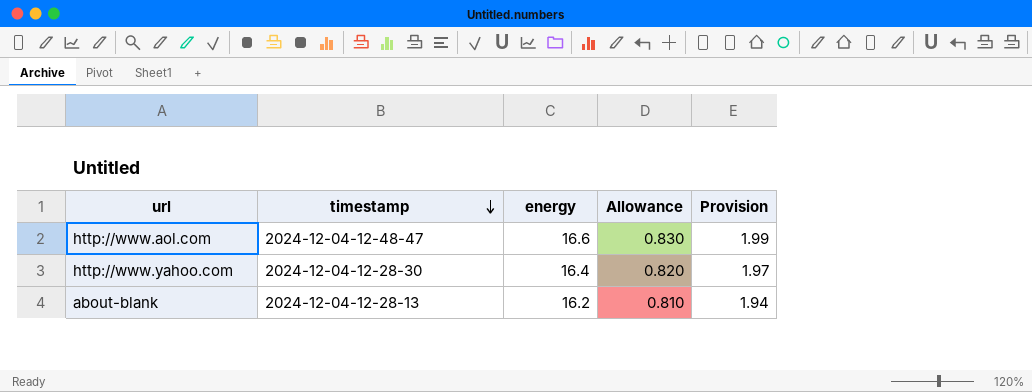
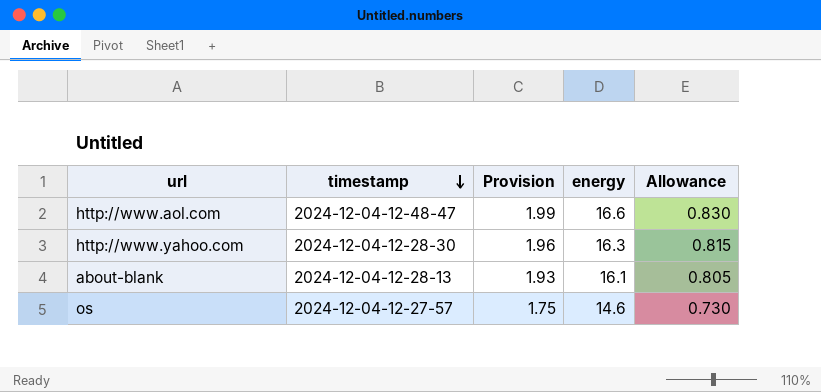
column Provision | position: 5 -> 3
http://www.yahoo.com | Provision: 1.97 -> 1.96
http://www.yahoo.com | energy: 16.4 -> 16.3
http://www.yahoo.com | Allowance: 0.820 -> 0.815
about-blank | Provision: 1.94 -> 1.93
about-blank | energy: 16.2 -> 16.1
about-blank | Allowance: 0.810 -> 0.805
row os: none -> 2024-12-04-12-27-57 | 1.75 | 14.6 | 0.730

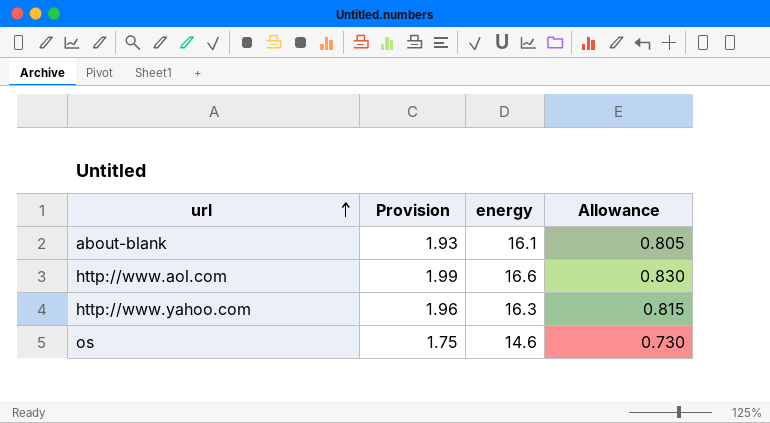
row order: timestamp descending -> url ascending
column timestamp | position: 2 -> none

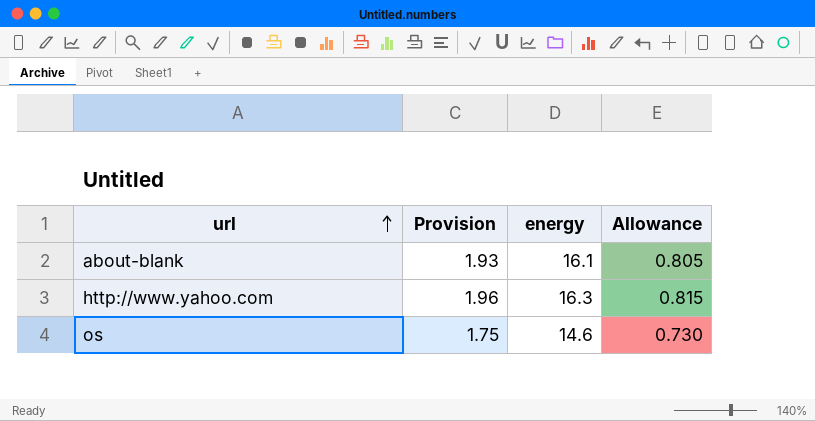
row http://www.aol.com: 1.99 | 16.6 | 0.830 -> none

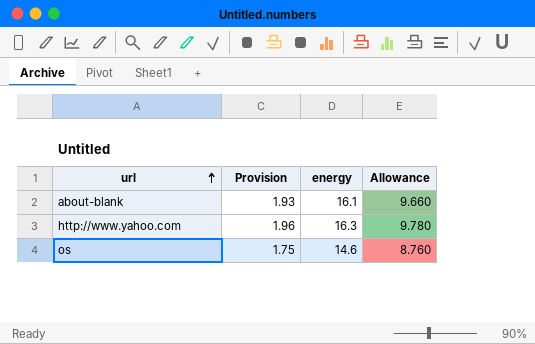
column Allowance | formula: [energy] * 0.05 -> [energy] * 0.6

